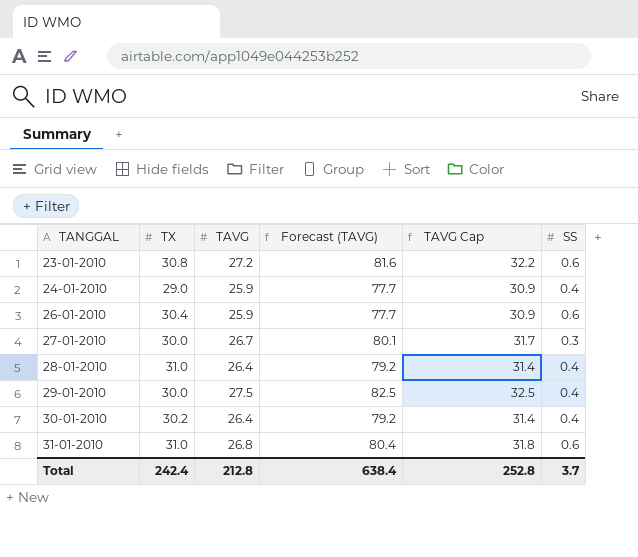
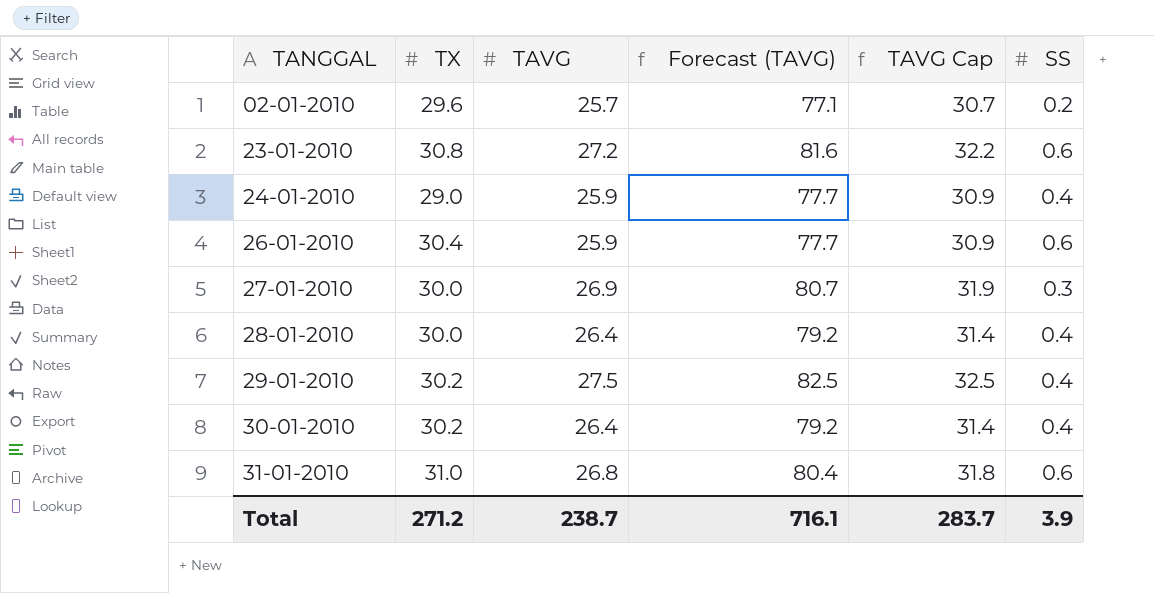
row 02-01-2010: none -> 29.6 | 25.7 | 77.1 | 30.7 | 0.2
27-01-2010 | TAVG: 26.7 -> 26.9
27-01-2010 | Forecast (TAVG): 80.1 -> 80.7
27-01-2010 | TAVG Cap: 31.7 -> 31.9
28-01-2010 | TX: 31.0 -> 30.0
29-01-2010 | TX: 30.0 -> 30.2
Total | TX: 242.4 -> 271.2
Total | TAVG: 212.8 -> 238.7
Total | Forecast (TAVG): 638.4 -> 716.1
Total | TAVG Cap: 252.8 -> 283.7
Total | SS: 3.7 -> 3.9

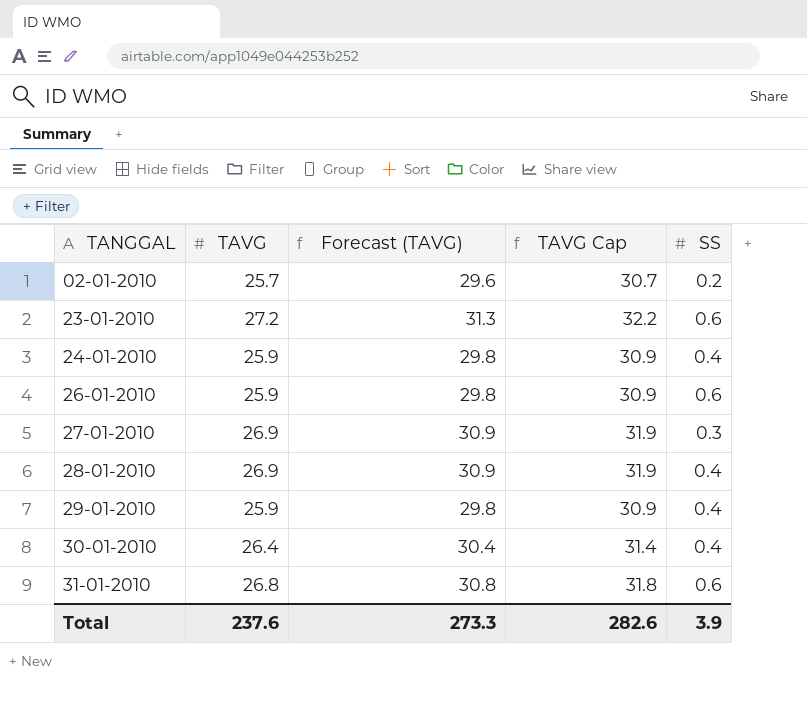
column TX | position: 2 -> none
column Forecast (TAVG) | formula: [TAVG] * 3 -> [TAVG] * 1.15
28-01-2010 | TAVG: 26.4 -> 26.9
28-01-2010 | TAVG Cap: 31.4 -> 31.9
29-01-2010 | TAVG: 27.5 -> 25.9
29-01-2010 | TAVG Cap: 32.5 -> 30.9
Total | TAVG: 238.7 -> 237.6
Total | Forecast (TAVG): 716.1 -> 273.3
Total | TAVG Cap: 283.7 -> 282.6

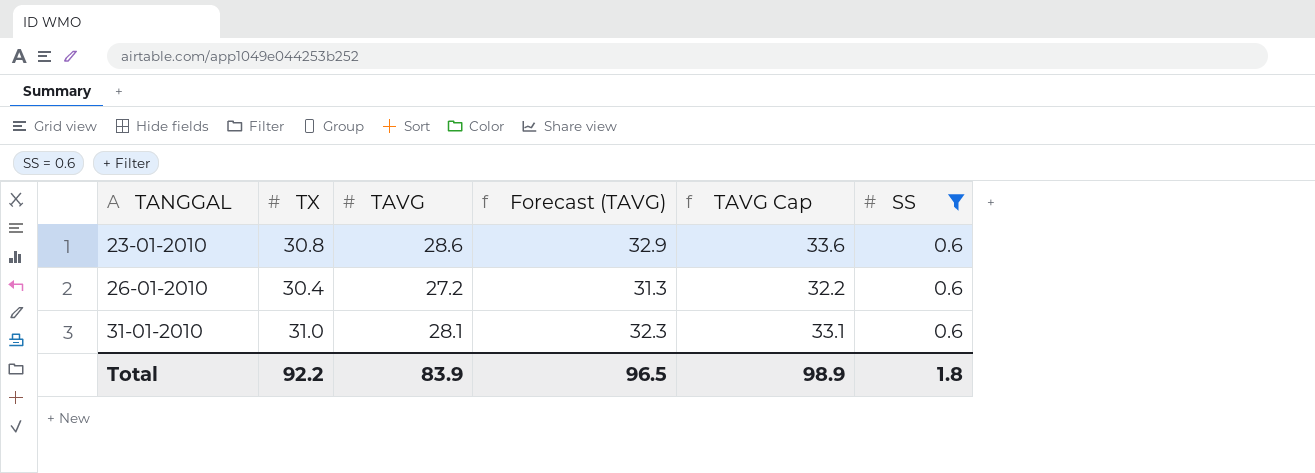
filter: none -> SS = 0.6
column TX | position: none -> 2
23-01-2010 | TAVG: 27.2 -> 28.6
23-01-2010 | Forecast (TAVG): 31.3 -> 32.9
23-01-2010 | TAVG Cap: 32.2 -> 33.6
26-01-2010 | TAVG: 25.9 -> 27.2
26-01-2010 | Forecast (TAVG): 29.8 -> 31.3
26-01-2010 | TAVG Cap: 30.9 -> 32.2
31-01-2010 | TAVG: 26.8 -> 28.1
31-01-2010 | Forecast (TAVG): 30.8 -> 32.3
31-01-2010 | TAVG Cap: 31.8 -> 33.1
Total | TAVG: 237.6 -> 83.9
Total | Forecast (TAVG): 273.3 -> 96.5
Total | TAVG Cap: 282.6 -> 98.9
Total | SS: 3.9 -> 1.8

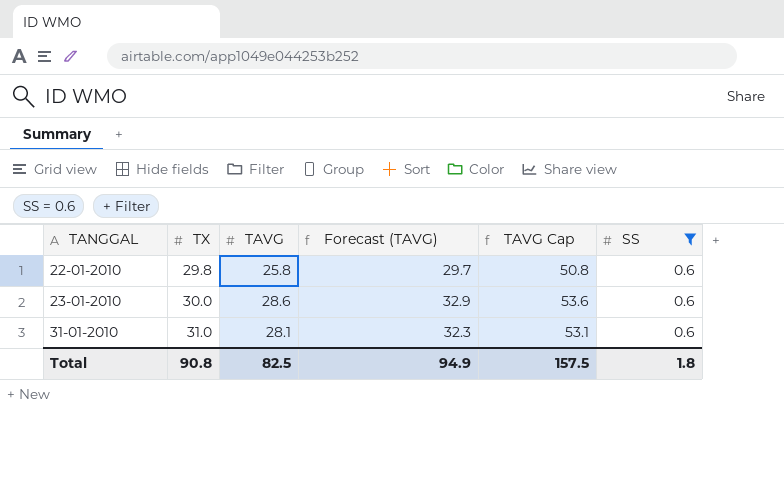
column TAVG Cap | formula: [TAVG] + 5 -> [TAVG] + 25
row 26-01-2010: 30.4 | 27.2 | 31.3 | 32.2 | 0.6 -> none
row 22-01-2010: none -> 29.8 | 25.8 | 29.7 | 50.8 | 0.6
23-01-2010 | TX: 30.8 -> 30.0
Total | TX: 92.2 -> 90.8
Total | TAVG: 83.9 -> 82.5
Total | Forecast (TAVG): 96.5 -> 94.9
Total | TAVG Cap: 98.9 -> 157.5

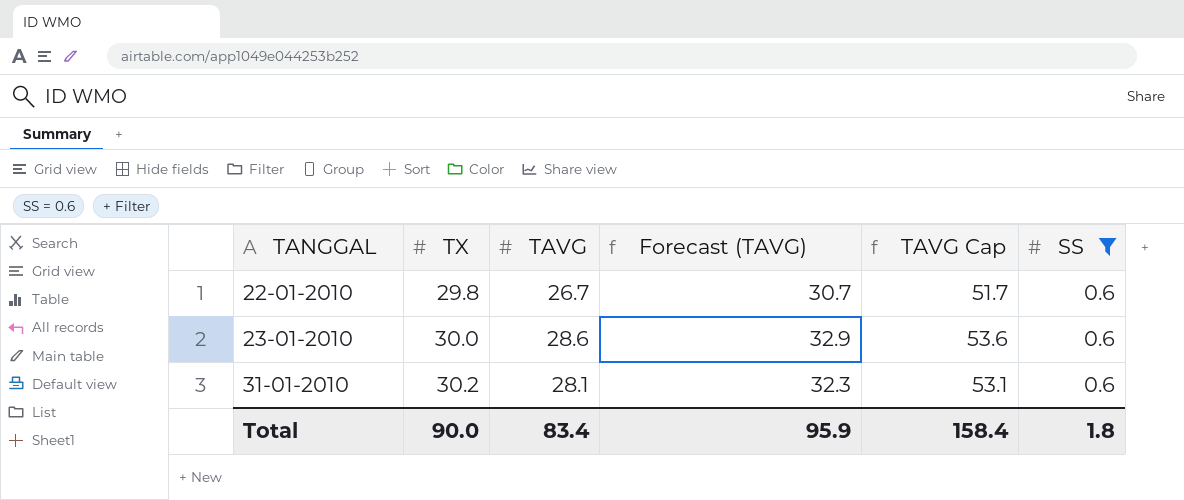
22-01-2010 | TAVG: 25.8 -> 26.7
22-01-2010 | Forecast (TAVG): 29.7 -> 30.7
22-01-2010 | TAVG Cap: 50.8 -> 51.7
31-01-2010 | TX: 31.0 -> 30.2
Total | TX: 90.8 -> 90.0
Total | TAVG: 82.5 -> 83.4
Total | Forecast (TAVG): 94.9 -> 95.9
Total | TAVG Cap: 157.5 -> 158.4

